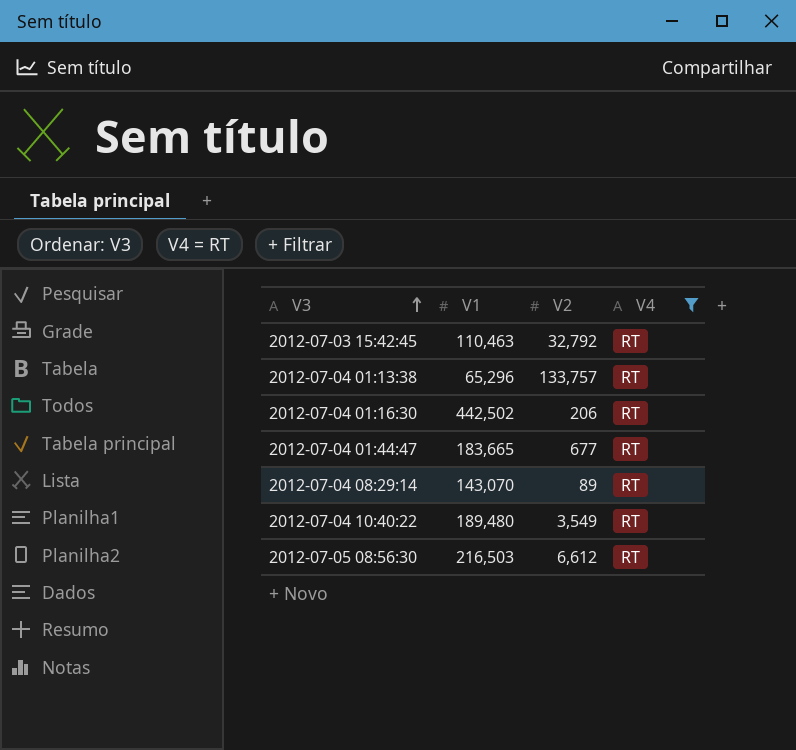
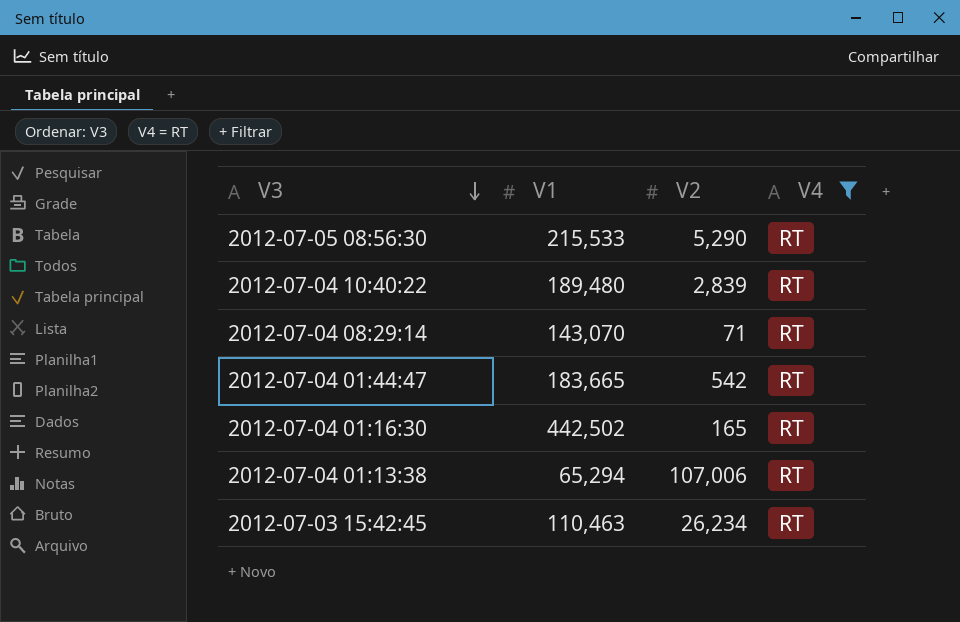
row order: V3 ascending -> V3 descending
2012-07-05 08:56:30 | V1: 216,503 -> 215,533
2012-07-05 08:56:30 | V2: 6,612 -> 5,290
2012-07-04 10:40:22 | V2: 3,549 -> 2,839
2012-07-04 08:29:14 | V2: 89 -> 71
2012-07-04 01:44:47 | V2: 677 -> 542
2012-07-04 01:16:30 | V2: 206 -> 165
2012-07-04 01:13:38 | V1: 65,296 -> 65,294
2012-07-04 01:13:38 | V2: 133,757 -> 107,006
2012-07-03 15:42:45 | V2: 32,792 -> 26,234

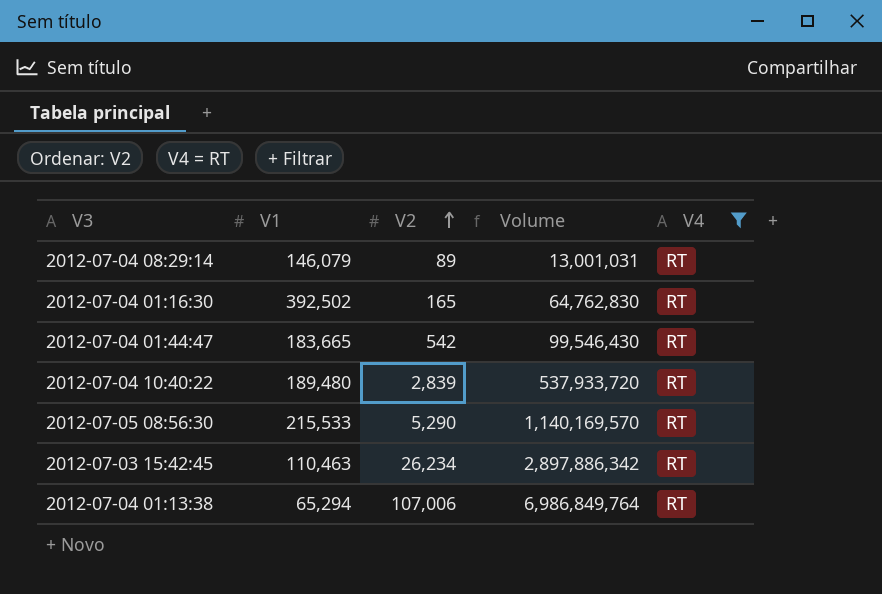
row order: V3 descending -> V2 ascending
column Volume | formula: none -> [V1] * [V2]
2012-07-04 08:29:14 | V1: 143,070 -> 146,079
2012-07-04 08:29:14 | V2: 71 -> 89
2012-07-04 01:16:30 | V1: 442,502 -> 392,502

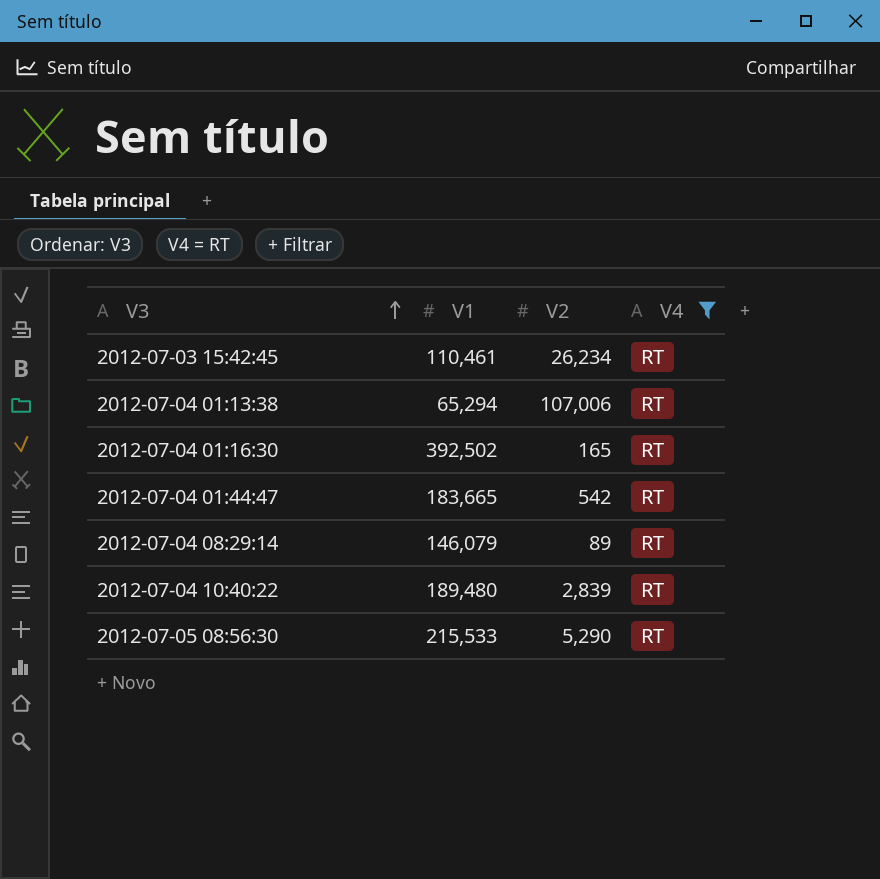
row order: V2 ascending -> V3 ascending
column Volume | formula: [V1] * [V2] -> none
2012-07-03 15:42:45 | V1: 110,463 -> 110,461

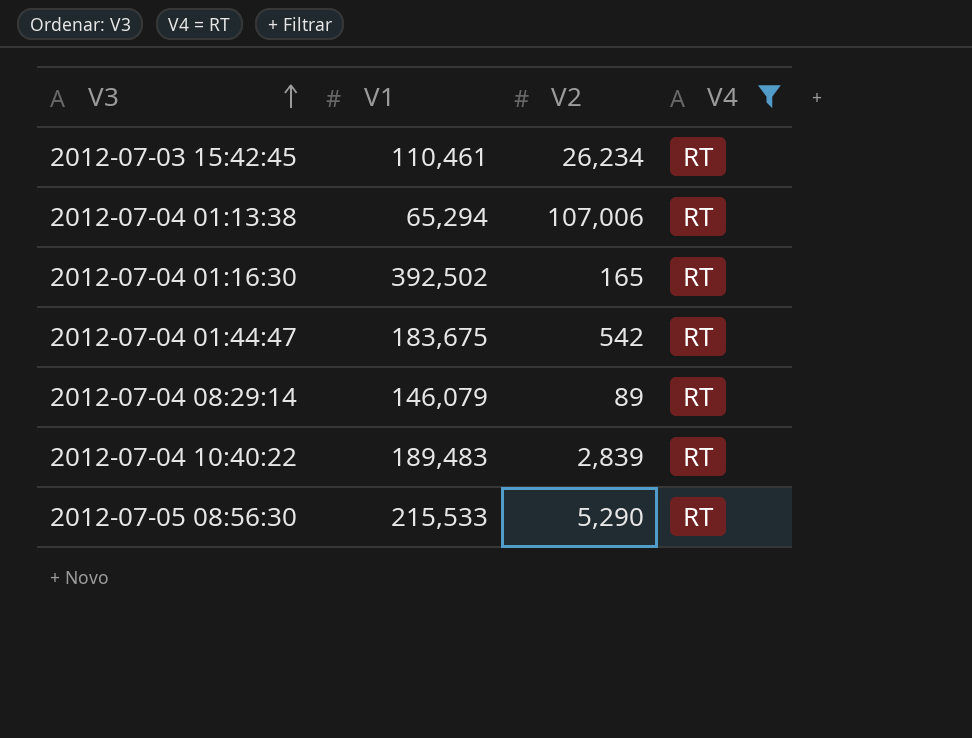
2012-07-04 01:44:47 | V1: 183,665 -> 183,675
2012-07-04 10:40:22 | V1: 189,480 -> 189,483

